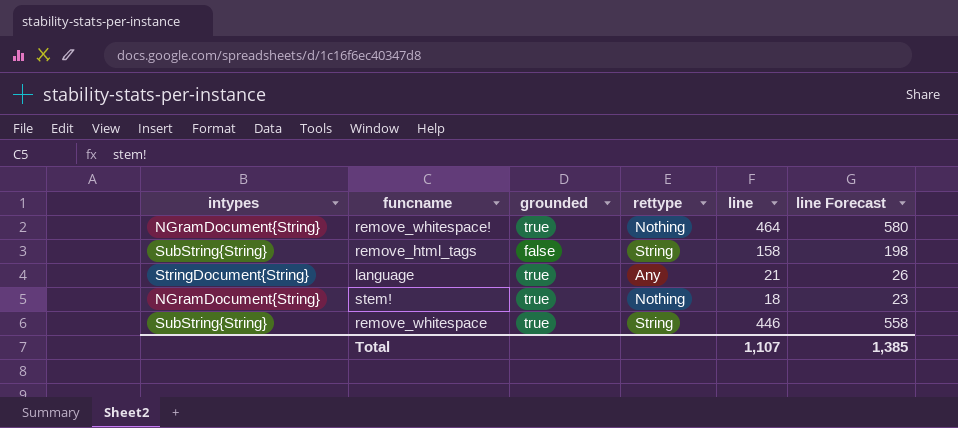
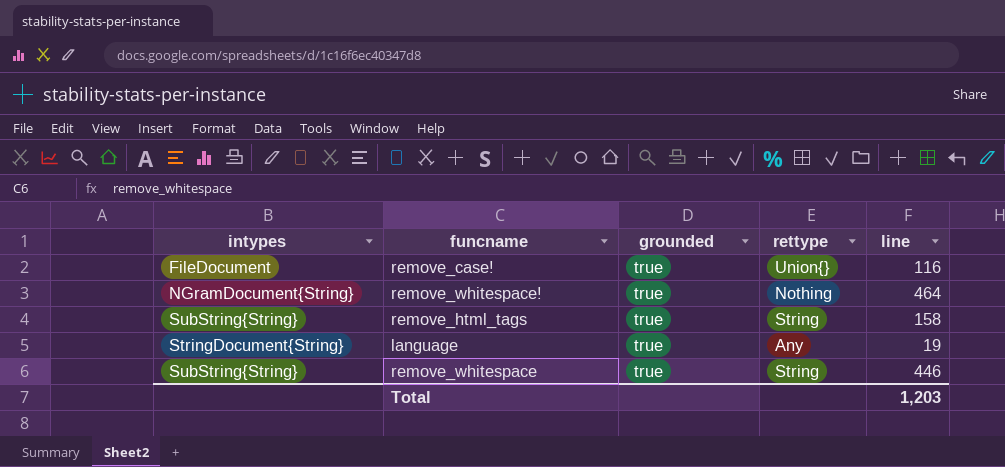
column line Forecast | formula: [line] * 1.25 -> none
row stem!: NGramDocument{String} | true | Nothing | 18 | 23 -> none
row remove_case!: none -> FileDocument | true | Union{} | 116
remove_html_tags | grounded: false -> true
language | line: 21 -> 19
Total | line: 1,107 -> 1,203

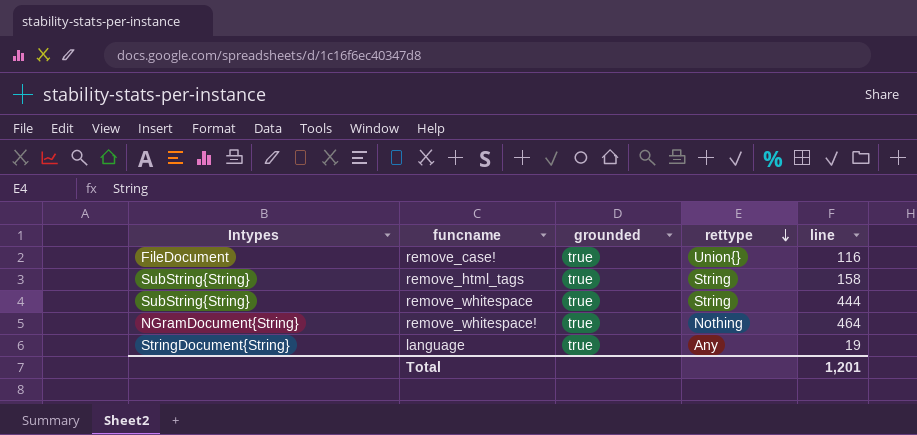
row order: none -> rettype descending
column name: intypes -> Intypes
remove_whitespace | line: 446 -> 444
Total | line: 1,203 -> 1,201

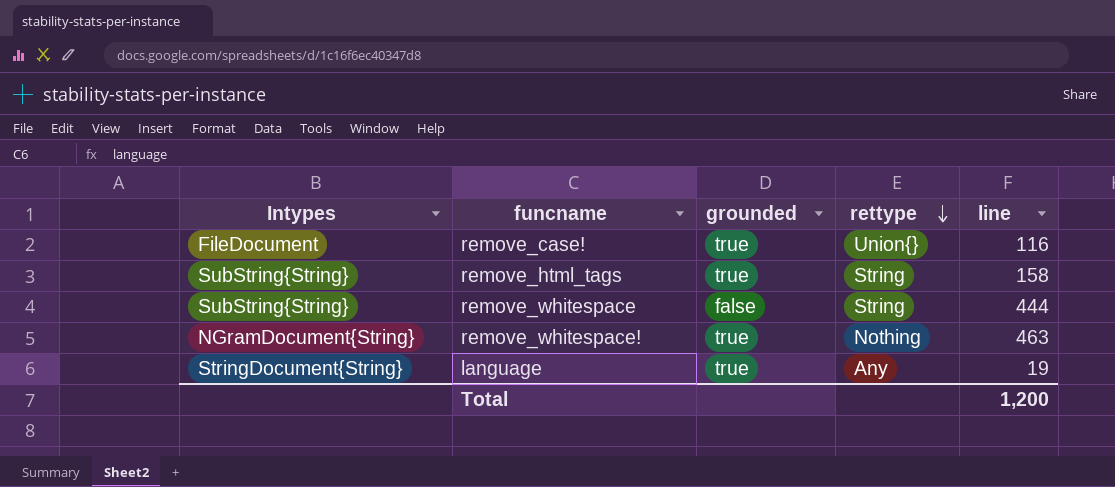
remove_whitespace | grounded: true -> false
remove_whitespace! | line: 464 -> 463
Total | line: 1,201 -> 1,200

